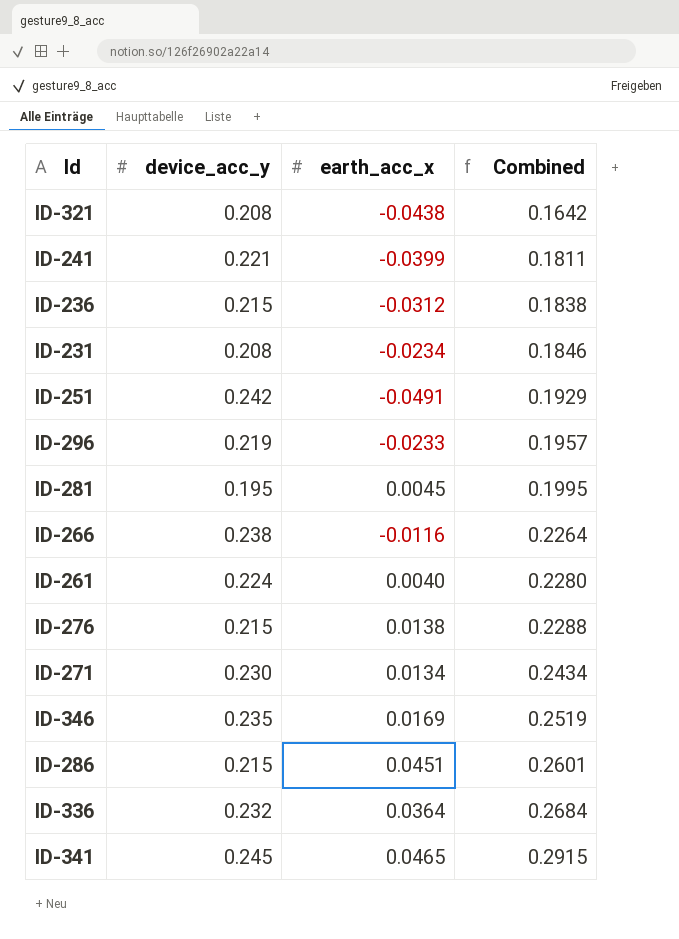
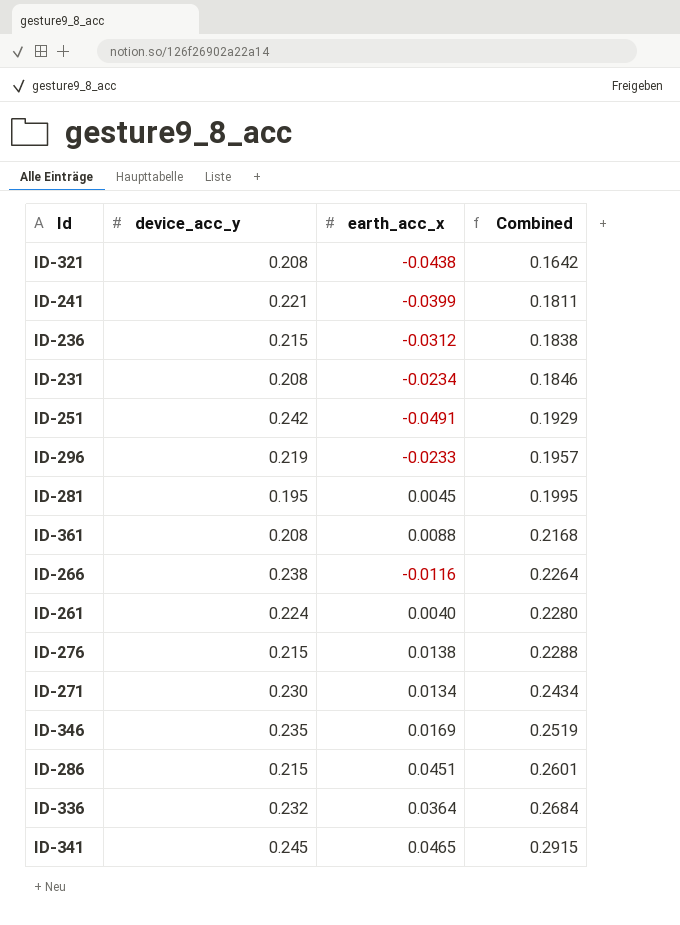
row ID-361: none -> 0.208 | 0.0088 | 0.2168

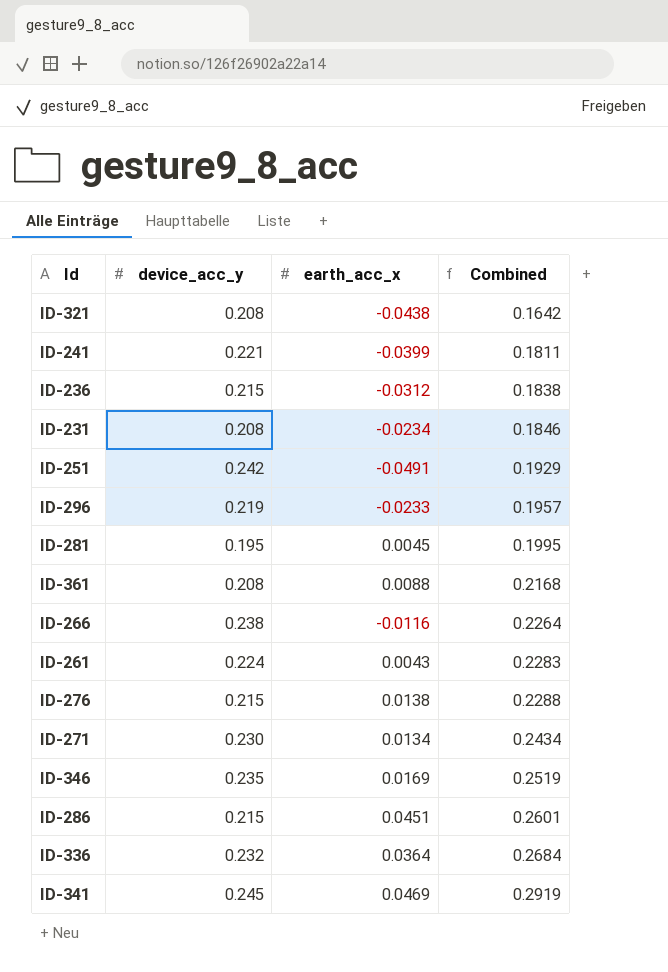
ID-261 | earth_acc_x: 0.0040 -> 0.0043
ID-261 | Combined: 0.2280 -> 0.2283
ID-341 | earth_acc_x: 0.0465 -> 0.0469
ID-341 | Combined: 0.2915 -> 0.2919

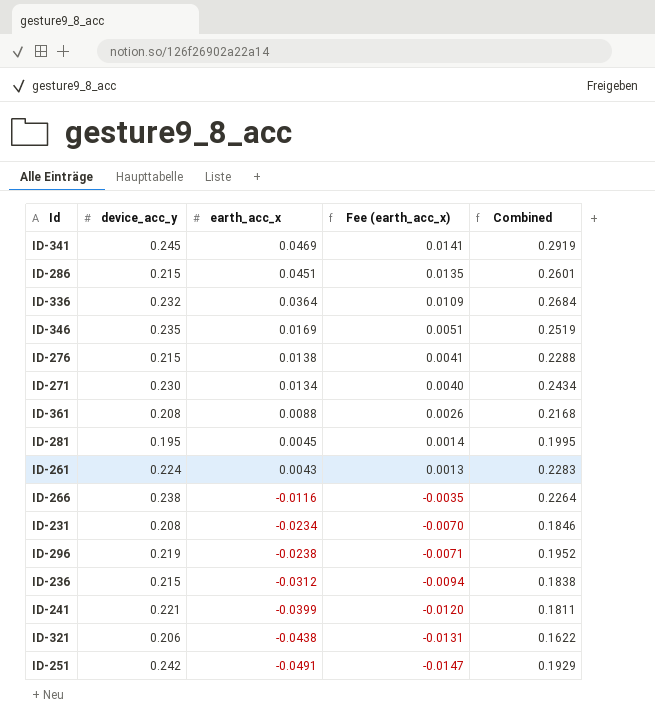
row order: Combined ascending -> earth_acc_x descending
column Fee (earth_acc_x) | formula: none -> [earth_acc_x] * 0.3
ID-296 | earth_acc_x: -0.0233 -> -0.0238
ID-296 | Combined: 0.1957 -> 0.1952
ID-321 | device_acc_y: 0.208 -> 0.206
ID-321 | Combined: 0.1642 -> 0.1622

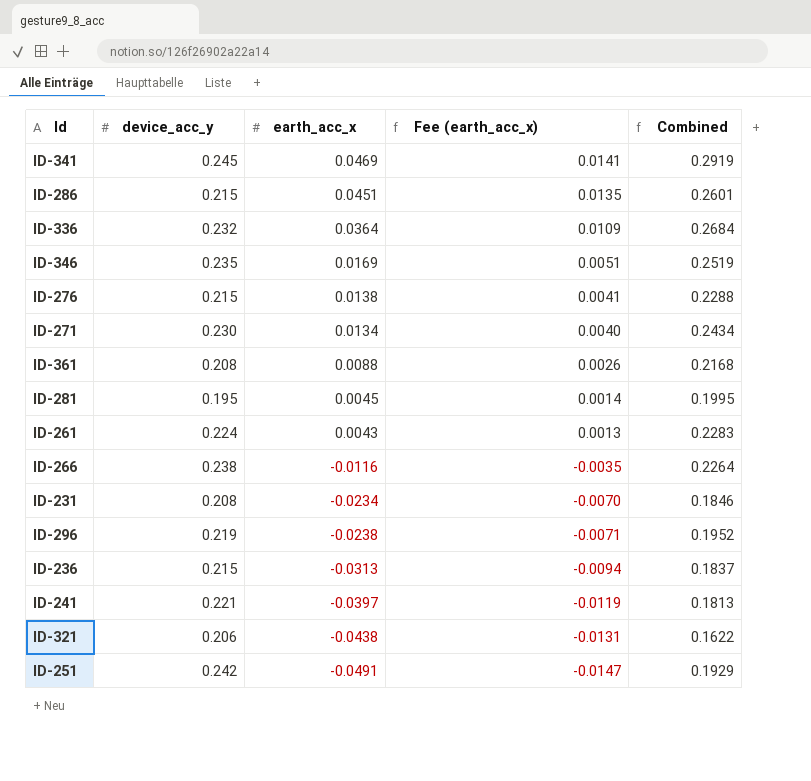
ID-236 | earth_acc_x: -0.0312 -> -0.0313
ID-236 | Combined: 0.1838 -> 0.1837
ID-241 | earth_acc_x: -0.0399 -> -0.0397
ID-241 | Fee (earth_acc_x): -0.0120 -> -0.0119
ID-241 | Combined: 0.1811 -> 0.1813

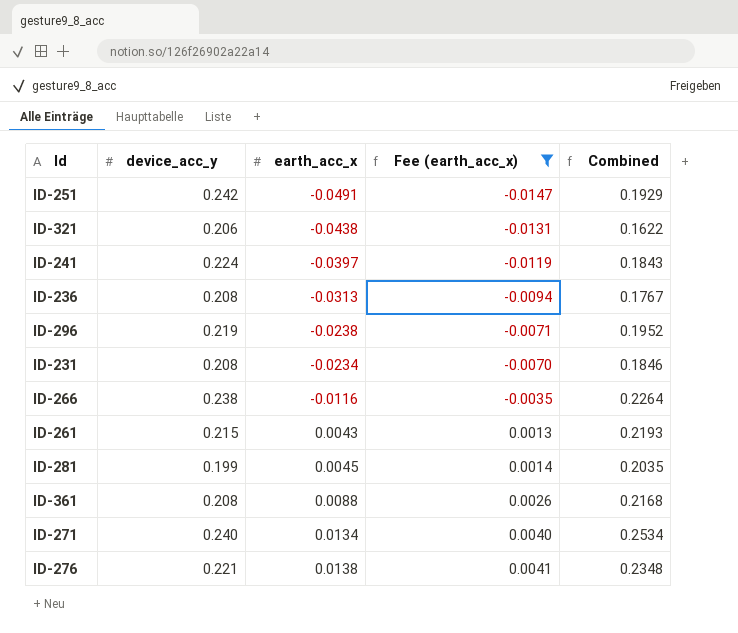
filter: none -> Fee (earth_acc_x) <= 0.0041
row order: earth_acc_x descending -> earth_acc_x ascending
ID-241 | device_acc_y: 0.221 -> 0.224
ID-241 | Combined: 0.1813 -> 0.1843
ID-236 | device_acc_y: 0.215 -> 0.208
ID-236 | Combined: 0.1837 -> 0.1767
ID-261 | device_acc_y: 0.224 -> 0.215
ID-261 | Combined: 0.2283 -> 0.2193
ID-281 | device_acc_y: 0.195 -> 0.199
ID-281 | Combined: 0.1995 -> 0.2035
ID-271 | device_acc_y: 0.230 -> 0.240
ID-271 | Combined: 0.2434 -> 0.2534
ID-276 | device_acc_y: 0.215 -> 0.221
ID-276 | Combined: 0.2288 -> 0.2348

